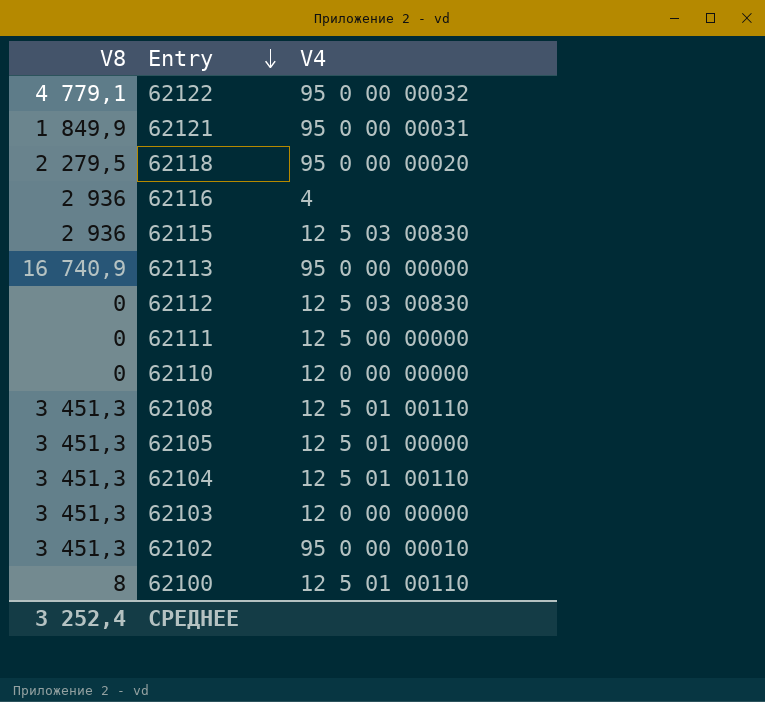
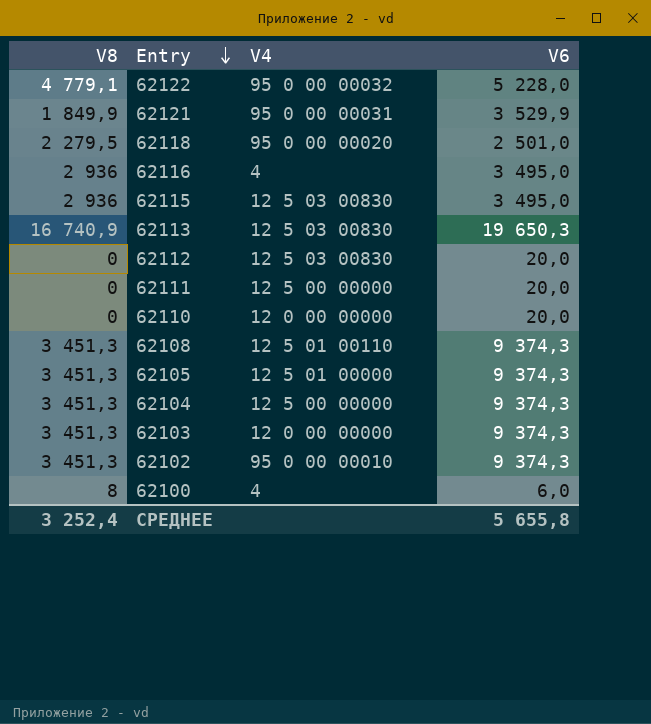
column V6 | position: none -> 4
62113 | V4: 95 0 00 00000 -> 12 5 03 00830
62104 | V4: 12 5 01 00110 -> 12 5 00 00000
62100 | V4: 12 5 01 00110 -> 4

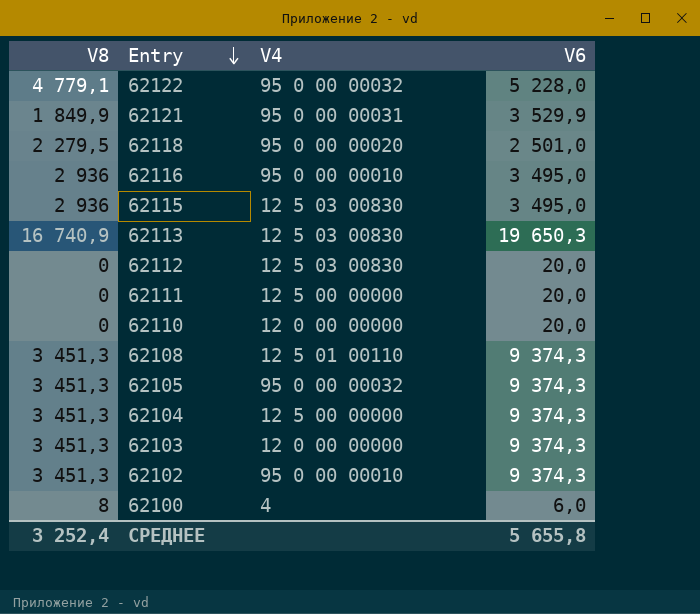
62116 | V4: 4 -> 95 0 00 00010
62105 | V4: 12 5 01 00000 -> 95 0 00 00032

